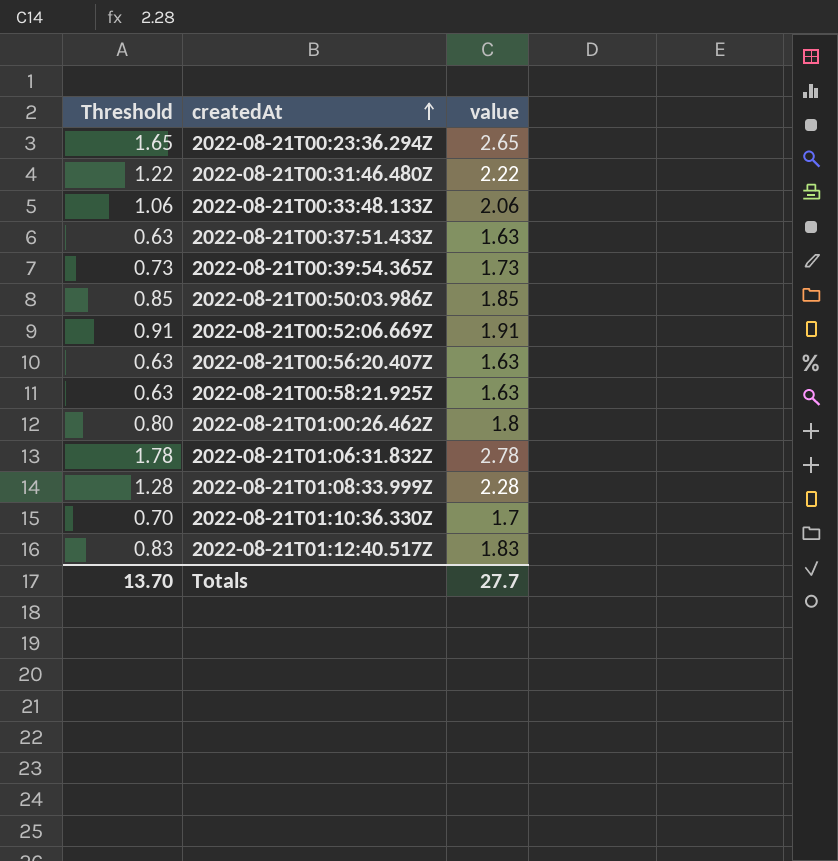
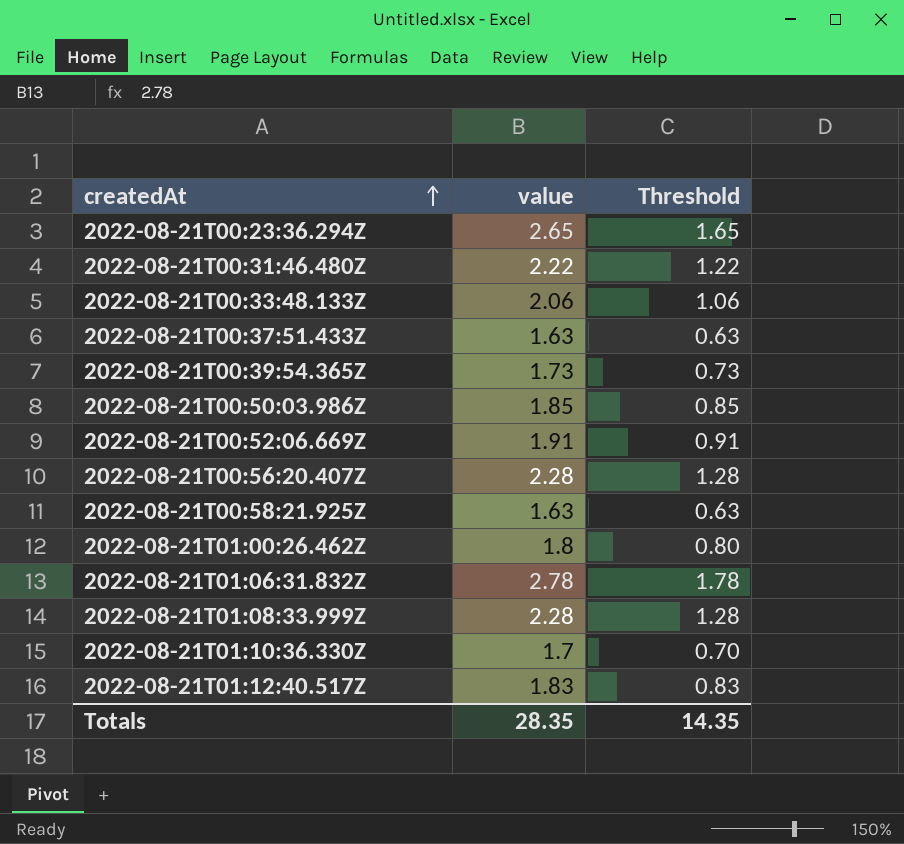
column Threshold | position: 1 -> 3
2022-08-21T00:56:20.407Z | value: 1.63 -> 2.28
2022-08-21T00:56:20.407Z | Threshold: 0.63 -> 1.28
Totals | value: 27.7 -> 28.35
Totals | Threshold: 13.70 -> 14.35

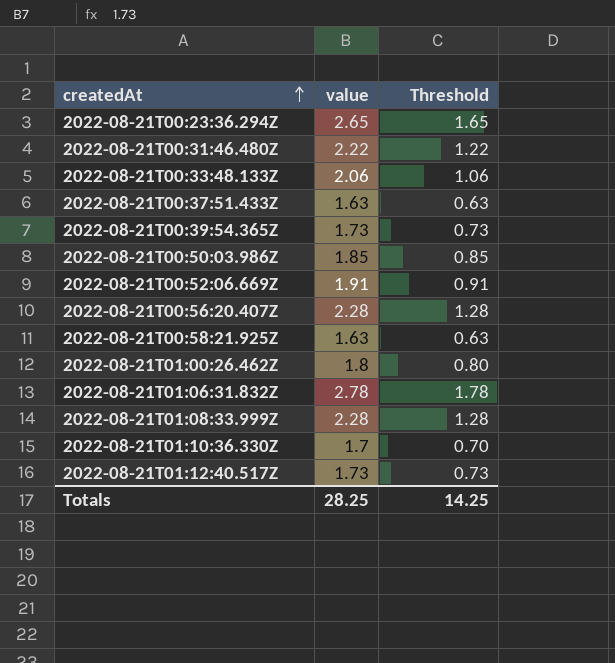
2022-08-21T01:12:40.517Z | value: 1.83 -> 1.73
2022-08-21T01:12:40.517Z | Threshold: 0.83 -> 0.73
Totals | value: 28.35 -> 28.25
Totals | Threshold: 14.35 -> 14.25

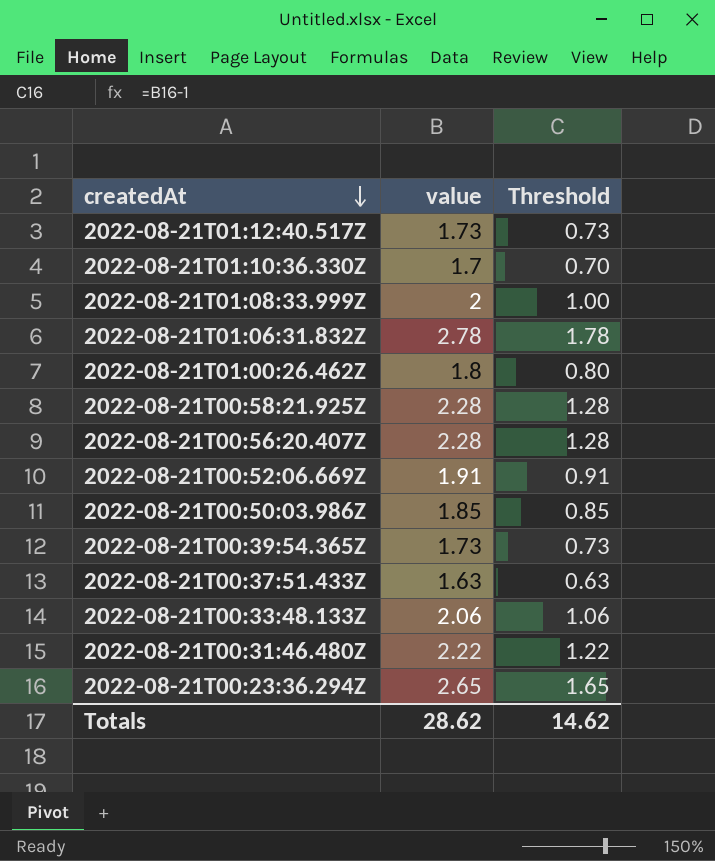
row order: createdAt ascending -> createdAt descending
2022-08-21T01:08:33.999Z | value: 2.28 -> 2
2022-08-21T01:08:33.999Z | Threshold: 1.28 -> 1.00
2022-08-21T00:58:21.925Z | value: 1.63 -> 2.28
2022-08-21T00:58:21.925Z | Threshold: 0.63 -> 1.28
Totals | value: 28.25 -> 28.62
Totals | Threshold: 14.25 -> 14.62

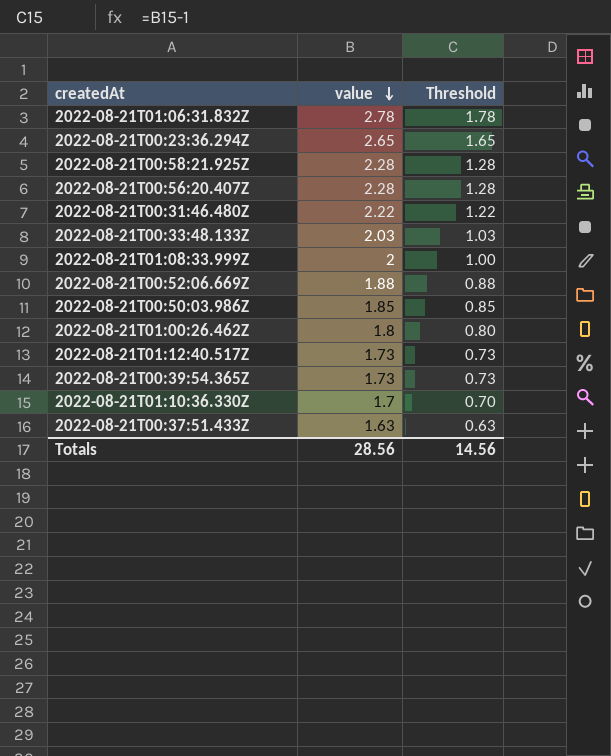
row order: createdAt descending -> value descending
2022-08-21T00:33:48.133Z | value: 2.06 -> 2.03
2022-08-21T00:33:48.133Z | Threshold: 1.06 -> 1.03
2022-08-21T00:52:06.669Z | value: 1.91 -> 1.88
2022-08-21T00:52:06.669Z | Threshold: 0.91 -> 0.88
Totals | value: 28.62 -> 28.56
Totals | Threshold: 14.62 -> 14.56

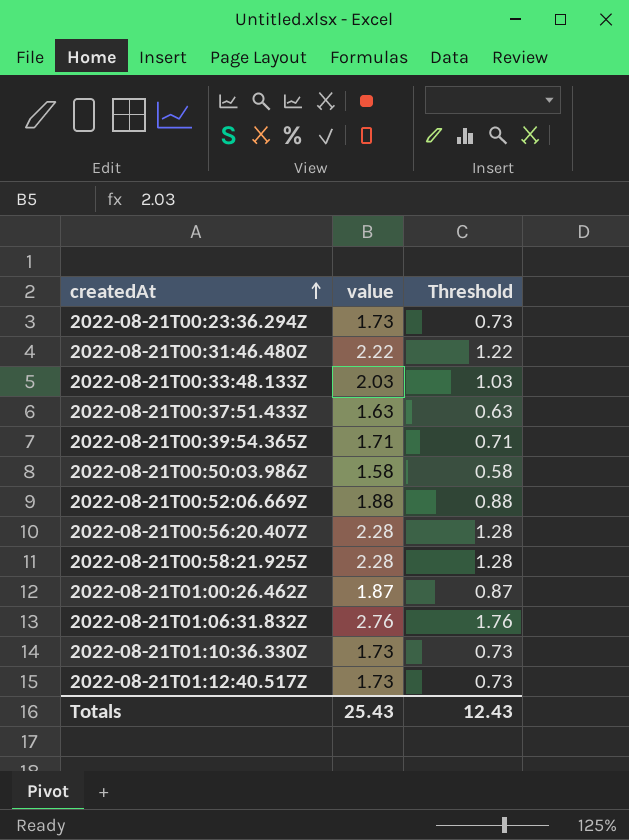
row order: value descending -> createdAt ascending
row 2022-08-21T01:08:33.999Z: 2 | 1.00 -> none
2022-08-21T00:23:36.294Z | value: 2.65 -> 1.73
2022-08-21T00:23:36.294Z | Threshold: 1.65 -> 0.73
2022-08-21T00:39:54.365Z | value: 1.73 -> 1.71
2022-08-21T00:39:54.365Z | Threshold: 0.73 -> 0.71
2022-08-21T00:50:03.986Z | value: 1.85 -> 1.58
2022-08-21T00:50:03.986Z | Threshold: 0.85 -> 0.58
2022-08-21T01:00:26.462Z | value: 1.8 -> 1.87
2022-08-21T01:00:26.462Z | Threshold: 0.80 -> 0.87
2022-08-21T01:06:31.832Z | value: 2.78 -> 2.76
2022-08-21T01:06:31.832Z | Threshold: 1.78 -> 1.76
2022-08-21T01:10:36.330Z | value: 1.7 -> 1.73
2022-08-21T01:10:36.330Z | Threshold: 0.70 -> 0.73
Totals | value: 28.56 -> 25.43
Totals | Threshold: 14.56 -> 12.43

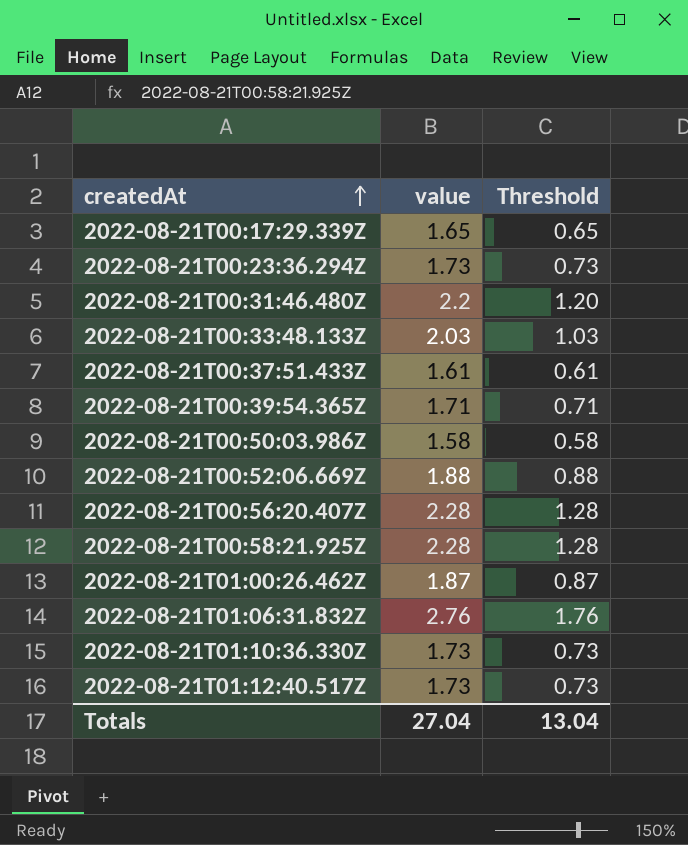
row 2022-08-21T00:17:29.339Z: none -> 1.65 | 0.65
2022-08-21T00:31:46.480Z | value: 2.22 -> 2.2
2022-08-21T00:31:46.480Z | Threshold: 1.22 -> 1.20
2022-08-21T00:37:51.433Z | value: 1.63 -> 1.61
2022-08-21T00:37:51.433Z | Threshold: 0.63 -> 0.61
Totals | value: 25.43 -> 27.04
Totals | Threshold: 12.43 -> 13.04

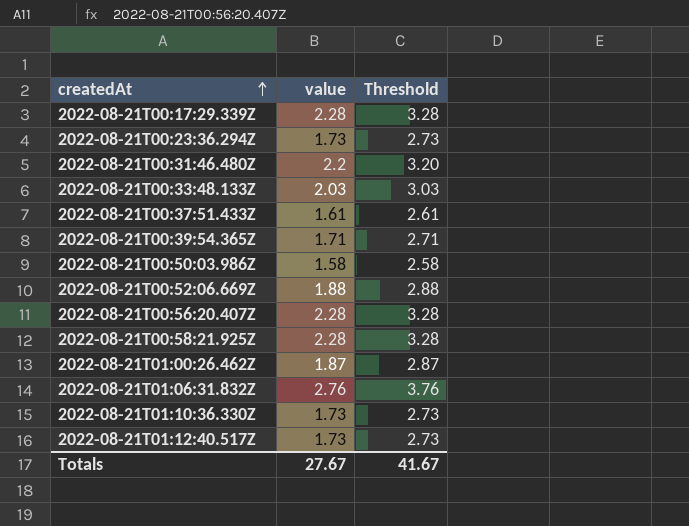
column Threshold | formula: [value] - 1 -> [value] + 1
2022-08-21T00:17:29.339Z | value: 1.65 -> 2.28
Totals | value: 27.04 -> 27.67
Totals | Threshold: 13.04 -> 41.67

